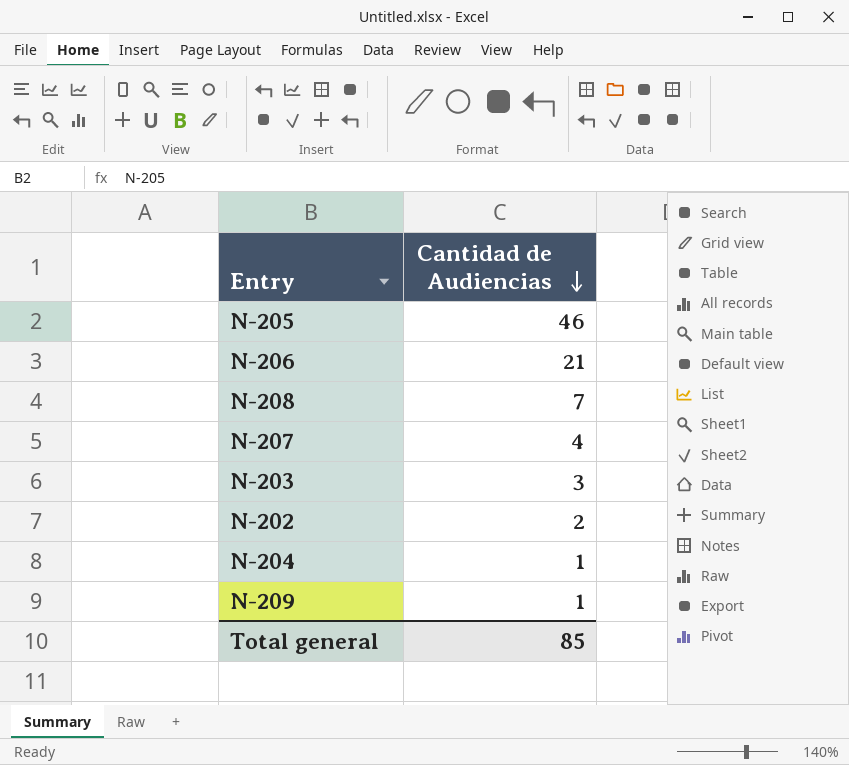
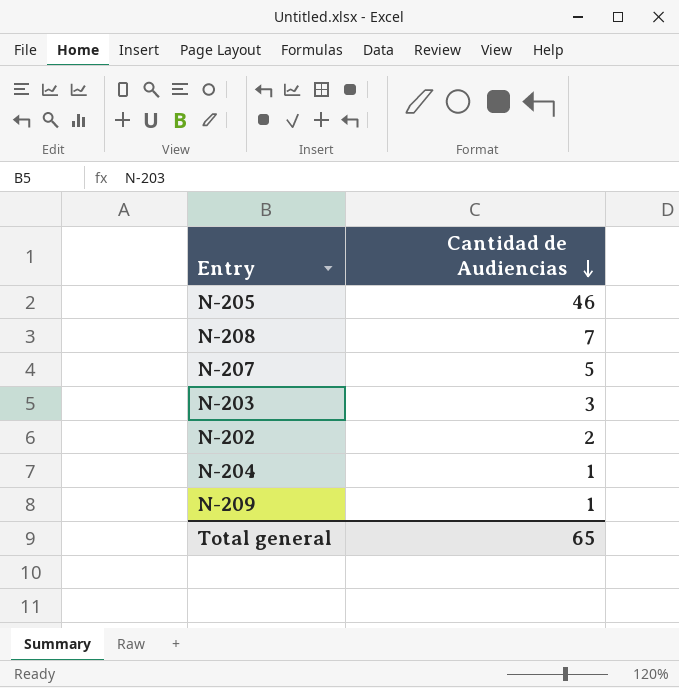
row N-206: 21 -> none
N-207 | Cantidad de Audiencias: 4 -> 5
Total general | Cantidad de Audiencias: 85 -> 65

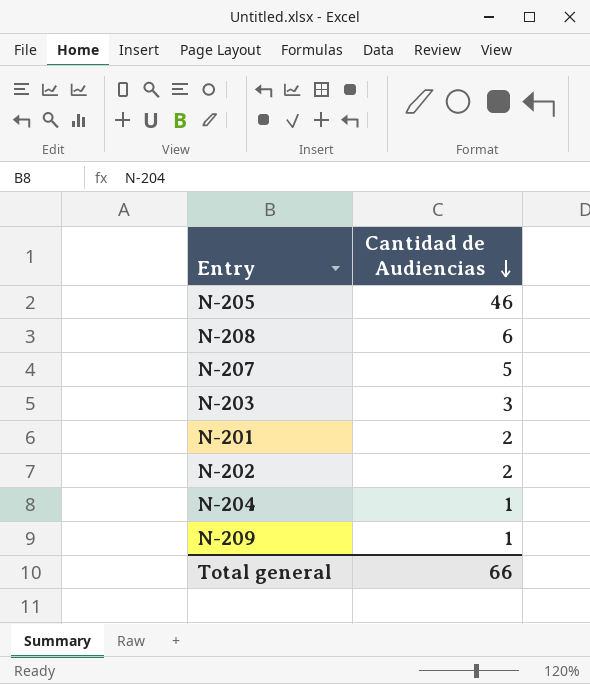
N-208 | Cantidad de Audiencias: 7 -> 6
row N-201: none -> 2
Total general | Cantidad de Audiencias: 65 -> 66

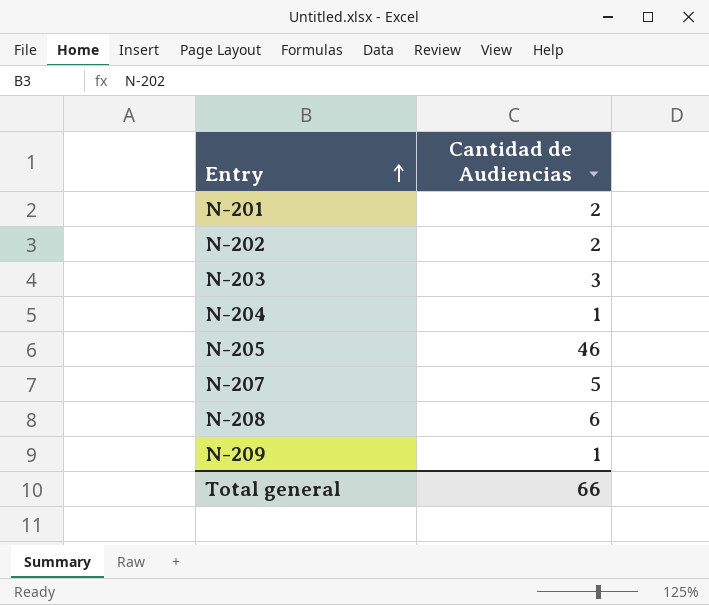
row order: Cantidad de Audiencias descending -> Entry ascending

